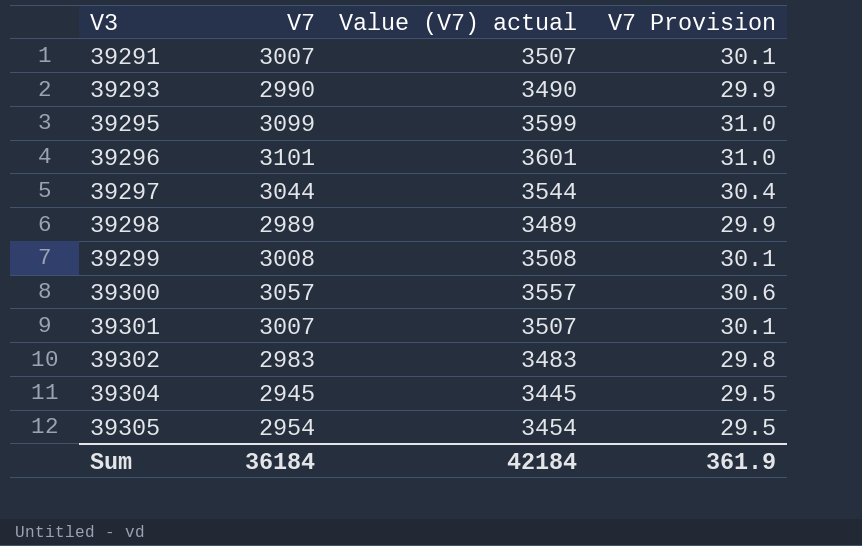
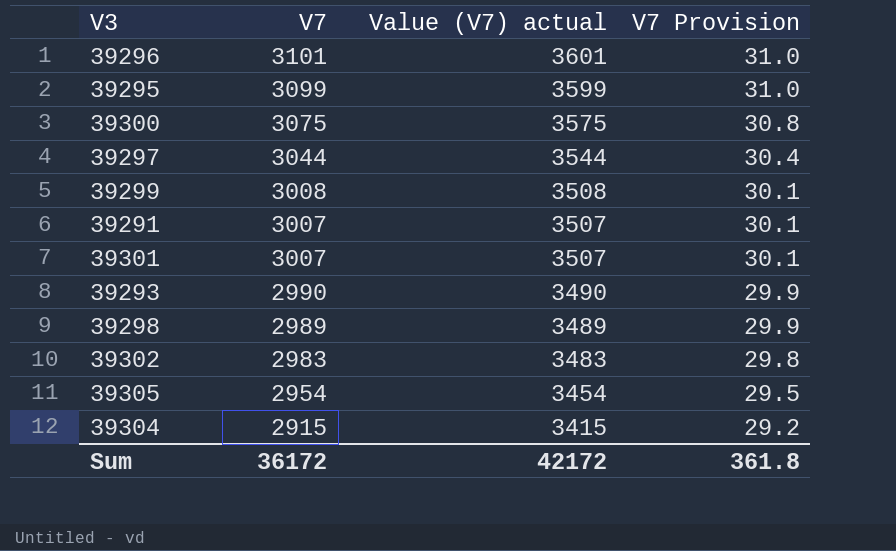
row order: V3 ascending -> V7 descending
39300 | V7: 3057 -> 3075
39300 | Value (V7) actual: 3557 -> 3575
39300 | V7 Provision: 30.6 -> 30.8
39304 | V7: 2945 -> 2915
39304 | Value (V7) actual: 3445 -> 3415
39304 | V7 Provision: 29.5 -> 29.2
Sum | V7: 36184 -> 36172
Sum | Value (V7) actual: 42184 -> 42172
Sum | V7 Provision: 361.9 -> 361.8

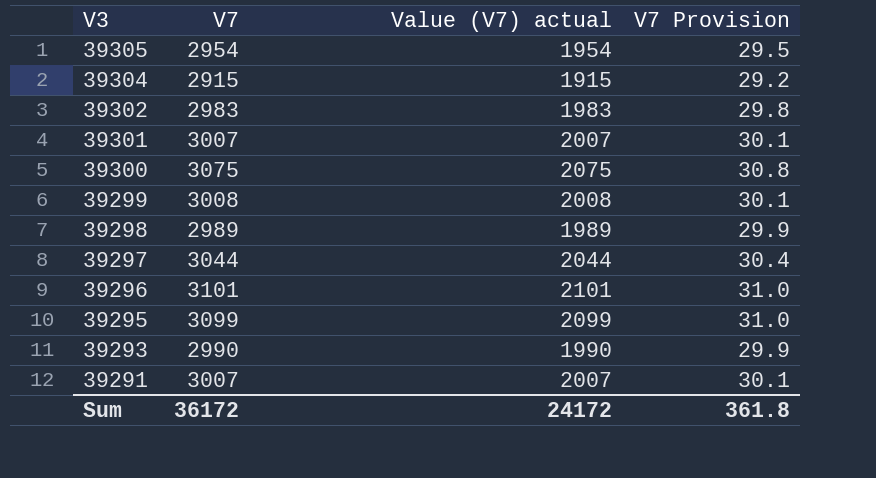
row order: V7 descending -> V3 descending
column Value (V7) actual | formula: [V7] + 500 -> [V7] - 1000
Sum | Value (V7) actual: 42172 -> 24172

